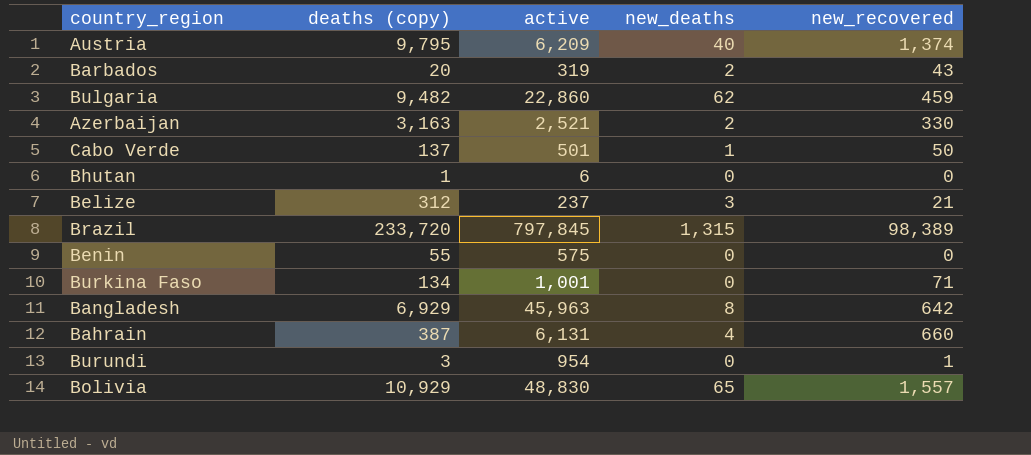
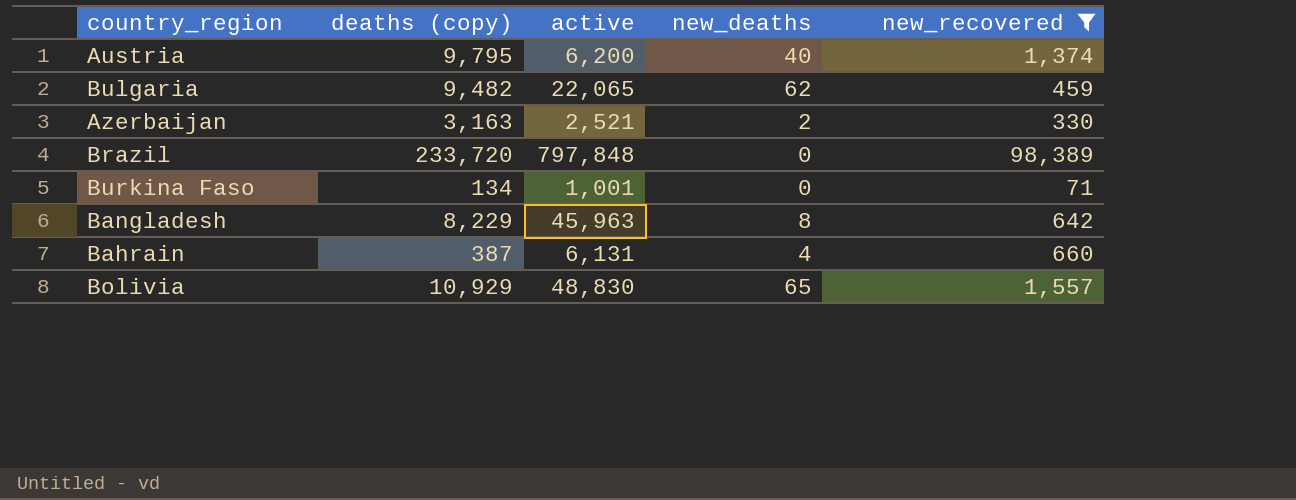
filter: none -> new_recovered >= 71
Austria | active: 6,209 -> 6,200
Bulgaria | active: 22,860 -> 22,065
Brazil | active: 797,845 -> 797,848
Brazil | new_deaths: 1,315 -> 0
Bangladesh | deaths (copy): 6,929 -> 8,229

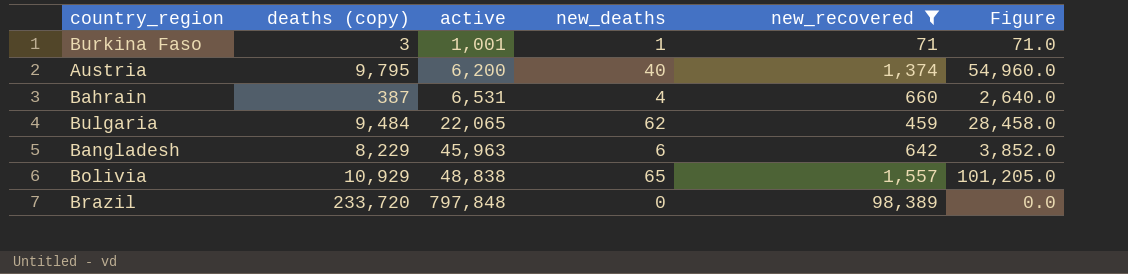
row order: none -> active ascending
column Figure | formula: none -> [new_deaths] * [new_recovered]
row Azerbaijan: 3,163 | 2,521 | 2 | 330 -> none
Burkina Faso | deaths (copy): 134 -> 3
Burkina Faso | new_deaths: 0 -> 1
Bahrain | active: 6,131 -> 6,531
Bulgaria | deaths (copy): 9,482 -> 9,484
Bangladesh | new_deaths: 8 -> 6
Bolivia | active: 48,830 -> 48,838

